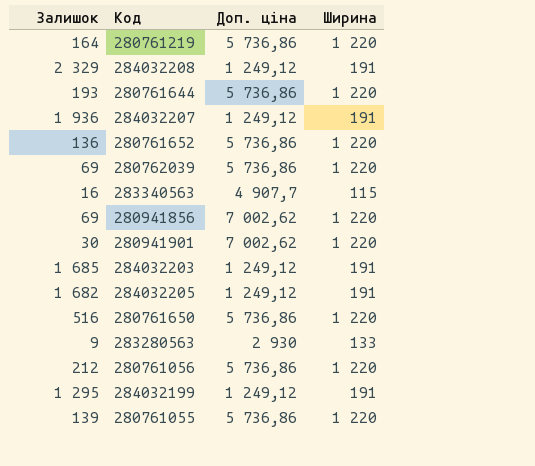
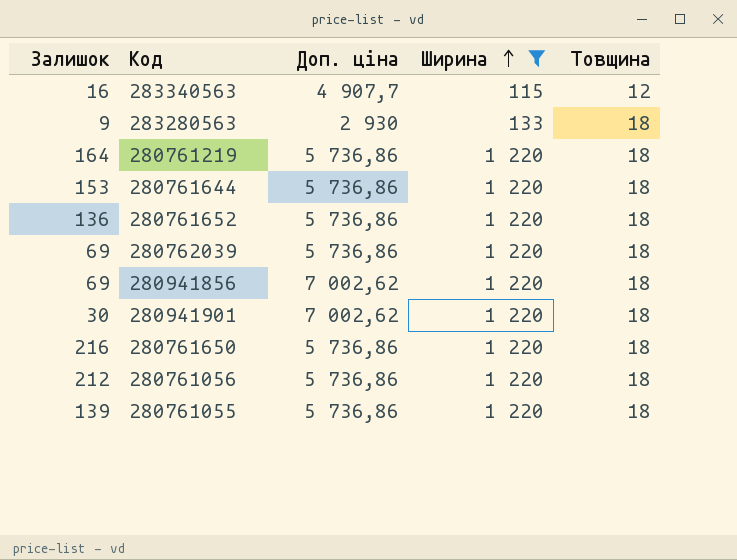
filter: none -> Ширина != 191
row order: none -> Ширина ascending
column Товщина | position: none -> 5
280761644 | Залишок: 193 -> 153
280761650 | Залишок: 516 -> 216

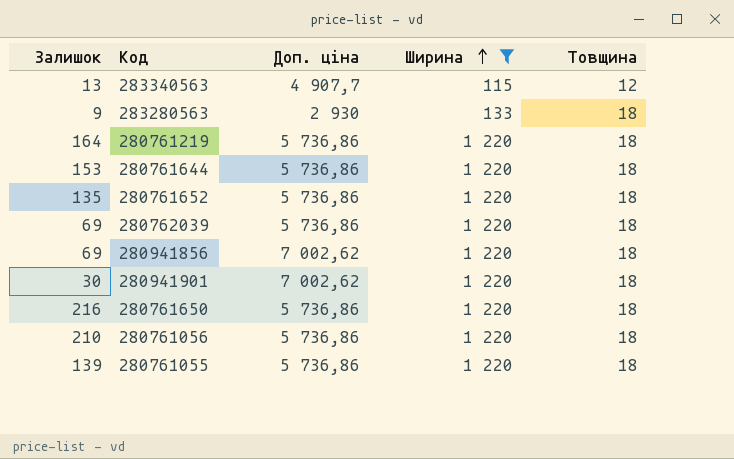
283340563 | Залишок: 16 -> 13
280761652 | Залишок: 136 -> 135
280761056 | Залишок: 212 -> 210

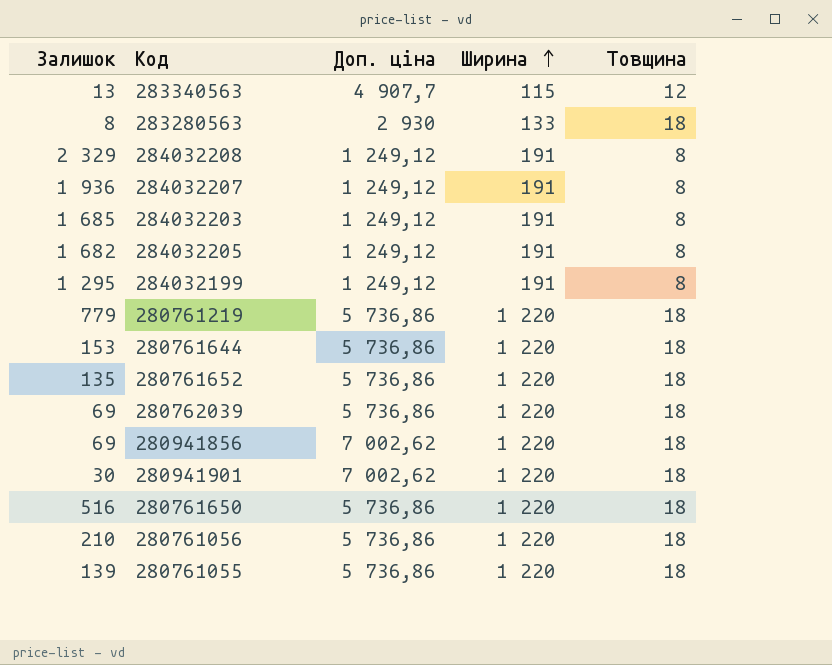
filter: Ширина != 191 -> none
283280563 | Залишок: 9 -> 8
280761219 | Залишок: 164 -> 779
280761650 | Залишок: 216 -> 516

